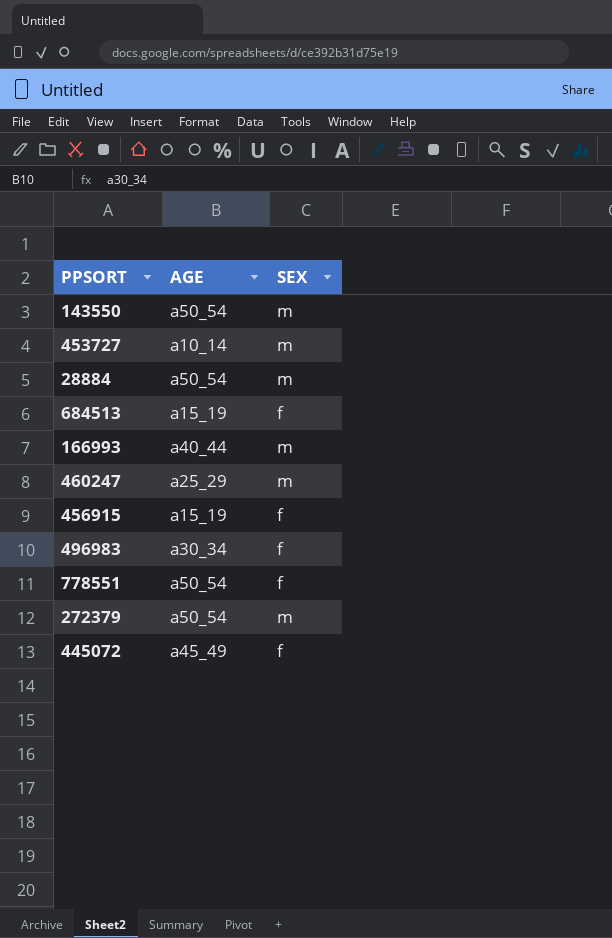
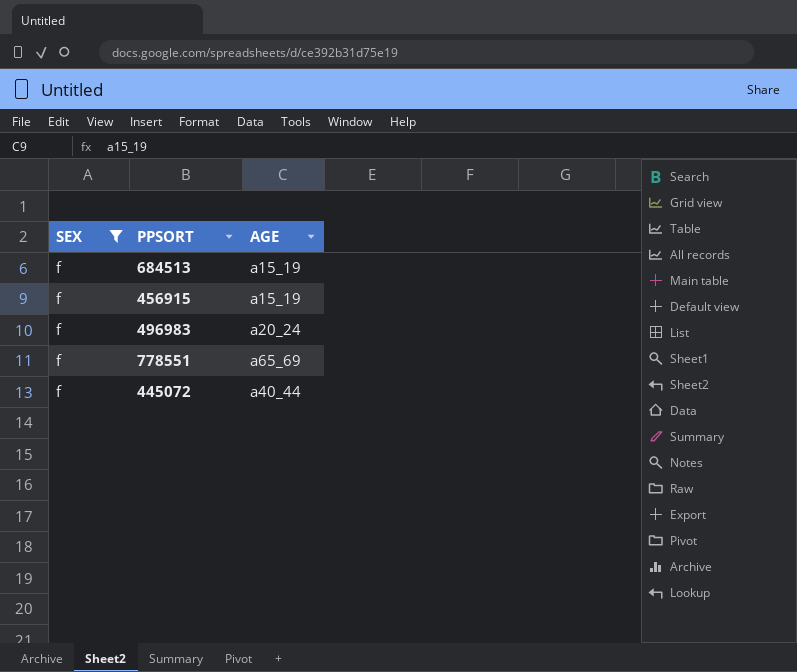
filter: none -> SEX = f
column SEX | position: 3 -> 1
496983 | AGE: a30_34 -> a20_24
778551 | AGE: a50_54 -> a65_69
445072 | AGE: a45_49 -> a40_44

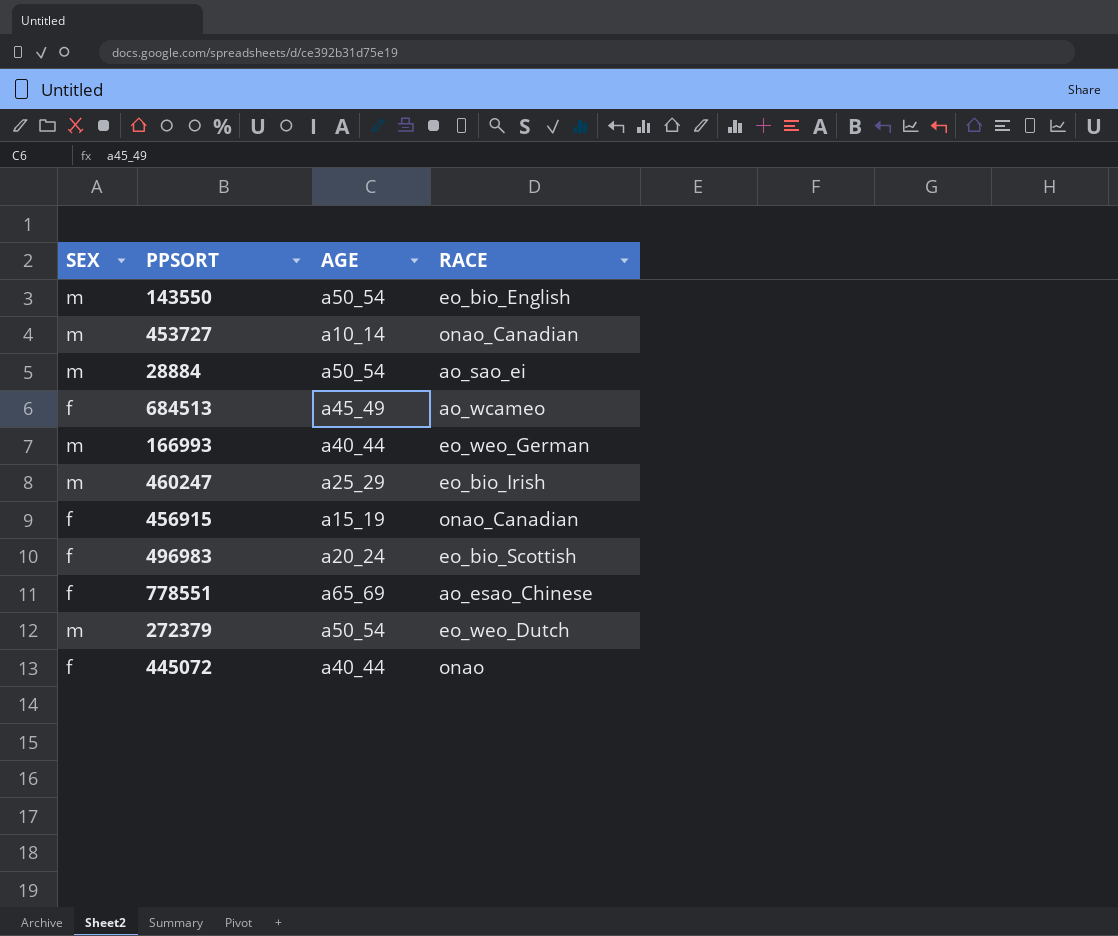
filter: SEX = f -> none
column RACE | position: none -> 4
684513 | AGE: a15_19 -> a45_49

